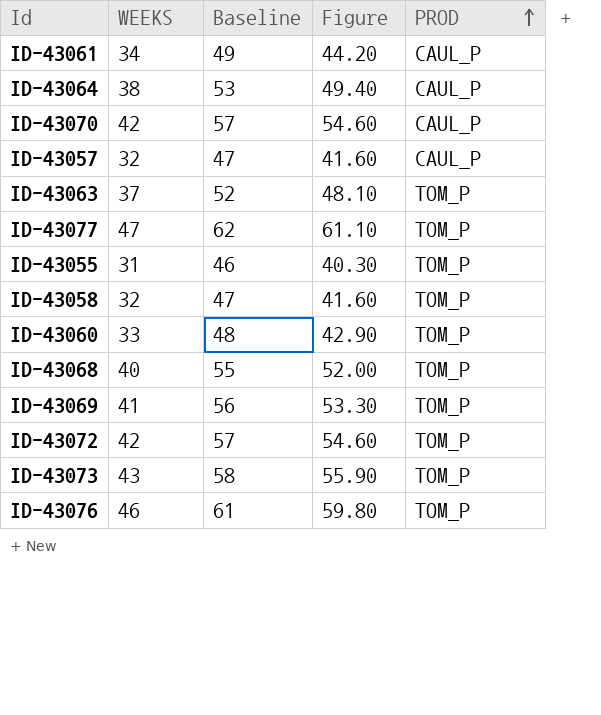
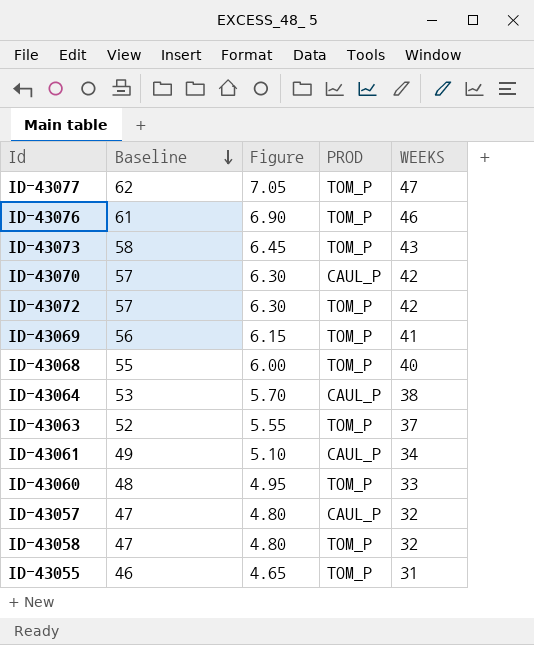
row order: PROD ascending -> Baseline descending
column Figure | formula: [WEEKS] * 1.3 -> [WEEKS] * 0.15
column WEEKS | position: 2 -> 5

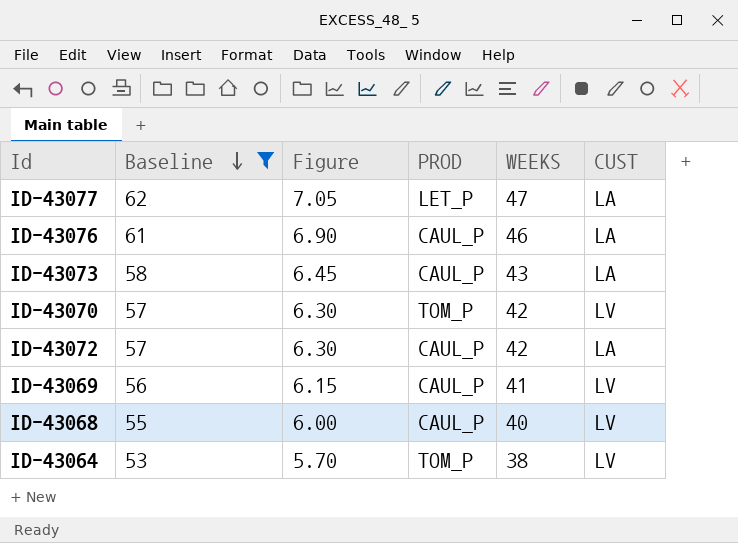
filter: none -> Baseline >= 53
column CUST | position: none -> 6
ID-43077 | PROD: TOM_P -> LET_P
ID-43076 | PROD: TOM_P -> CAUL_P
ID-43073 | PROD: TOM_P -> CAUL_P
ID-43070 | PROD: CAUL_P -> TOM_P
ID-43072 | PROD: TOM_P -> CAUL_P
ID-43069 | PROD: TOM_P -> CAUL_P
ID-43068 | PROD: TOM_P -> CAUL_P
ID-43064 | PROD: CAUL_P -> TOM_P

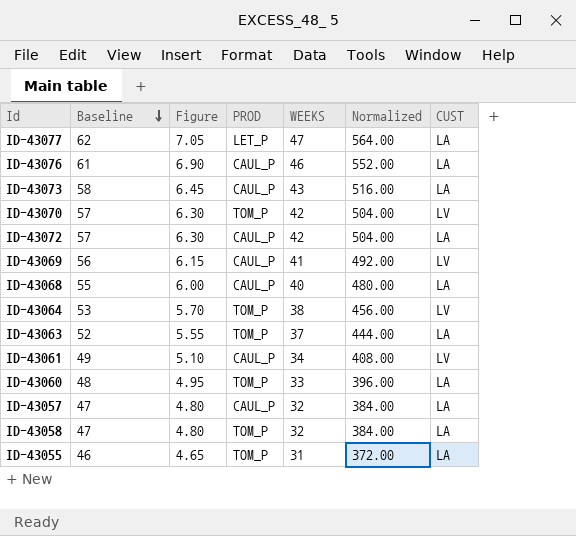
filter: Baseline >= 53 -> none
column Normalized | formula: none -> [WEEKS] * 12
ID-43068 | CUST: LV -> LA

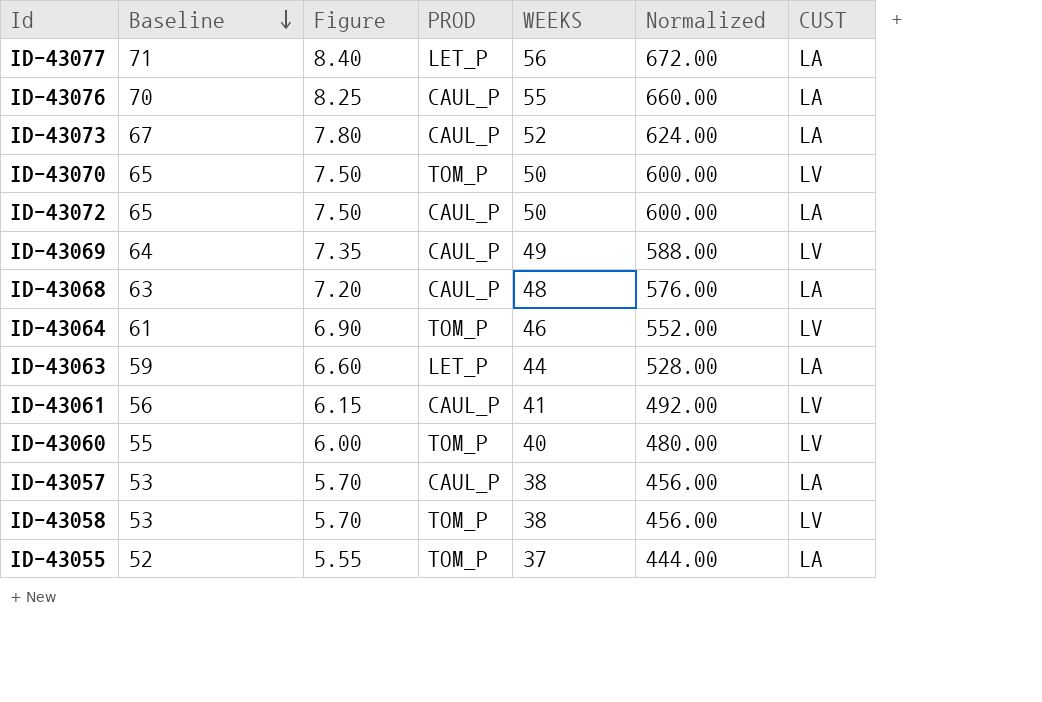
ID-43077 | Baseline: 62 -> 71
ID-43077 | Figure: 7.05 -> 8.40
ID-43077 | WEEKS: 47 -> 56
ID-43077 | Normalized: 564.00 -> 672.00
ID-43076 | Baseline: 61 -> 70
ID-43076 | Figure: 6.90 -> 8.25
ID-43076 | WEEKS: 46 -> 55
ID-43076 | Normalized: 552.00 -> 660.00
ID-43073 | Baseline: 58 -> 67
ID-43073 | Figure: 6.45 -> 7.80
ID-43073 | WEEKS: 43 -> 52
ID-43073 | Normalized: 516.00 -> 624.00
ID-43070 | Baseline: 57 -> 65
ID-43070 | Figure: 6.30 -> 7.50
ID-43070 | WEEKS: 42 -> 50
ID-43070 | Normalized: 504.00 -> 600.00
ID-43072 | Baseline: 57 -> 65
ID-43072 | Figure: 6.30 -> 7.50
ID-43072 | WEEKS: 42 -> 50
ID-43072 | Normalized: 504.00 -> 600.00
ID-43069 | Baseline: 56 -> 64
ID-43069 | Figure: 6.15 -> 7.35
ID-43069 | WEEKS: 41 -> 49
ID-43069 | Normalized: 492.00 -> 588.00
ID-43068 | Baseline: 55 -> 63
ID-43068 | Figure: 6.00 -> 7.20
ID-43068 | WEEKS: 40 -> 48
ID-43068 | Normalized: 480.00 -> 576.00
ID-43064 | Baseline: 53 -> 61
ID-43064 | Figure: 5.70 -> 6.90
ID-43064 | WEEKS: 38 -> 46
ID-43064 | Normalized: 456.00 -> 552.00
ID-43063 | Baseline: 52 -> 59
ID-43063 | Figure: 5.55 -> 6.60
ID-43063 | PROD: TOM_P -> LET_P
ID-43063 | WEEKS: 37 -> 44
ID-43063 | Normalized: 444.00 -> 528.00
ID-43061 | Baseline: 49 -> 56
ID-43061 | Figure: 5.10 -> 6.15
ID-43061 | WEEKS: 34 -> 41
ID-43061 | Normalized: 408.00 -> 492.00
ID-43060 | Baseline: 48 -> 55
ID-43060 | Figure: 4.95 -> 6.00
ID-43060 | WEEKS: 33 -> 40
ID-43060 | Normalized: 396.00 -> 480.00
ID-43060 | CUST: LA -> LV
ID-43057 | Baseline: 47 -> 53
ID-43057 | Figure: 4.80 -> 5.70
ID-43057 | WEEKS: 32 -> 38
ID-43057 | Normalized: 384.00 -> 456.00
ID-43058 | Baseline: 47 -> 53
ID-43058 | Figure: 4.80 -> 5.70
ID-43058 | WEEKS: 32 -> 38
ID-43058 | Normalized: 384.00 -> 456.00
ID-43058 | CUST: LA -> LV
ID-43055 | Baseline: 46 -> 52
ID-43055 | Figure: 4.65 -> 5.55
ID-43055 | WEEKS: 31 -> 37
ID-43055 | Normalized: 372.00 -> 444.00

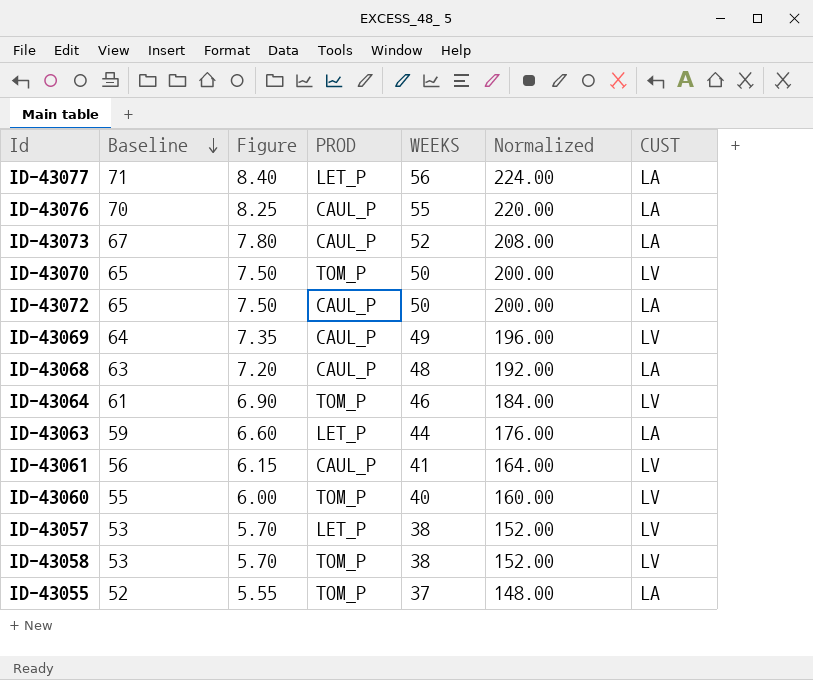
column Normalized | formula: [WEEKS] * 12 -> [WEEKS] * 4
ID-43057 | PROD: CAUL_P -> LET_P
ID-43057 | CUST: LA -> LV

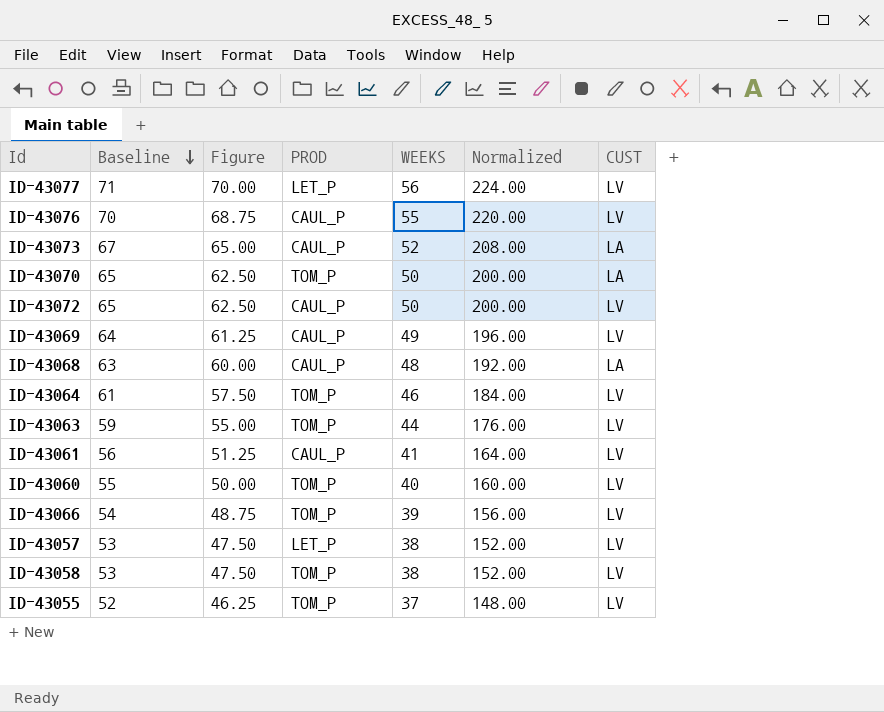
column Figure | formula: [WEEKS] * 0.15 -> [WEEKS] * 1.25
ID-43077 | CUST: LA -> LV
ID-43076 | CUST: LA -> LV
ID-43070 | CUST: LV -> LA
ID-43072 | CUST: LA -> LV
ID-43063 | PROD: LET_P -> TOM_P
ID-43063 | CUST: LA -> LV
row ID-43066: none -> 54 | 48.75 | TOM_P | 39 | 156.00 | LV
ID-43055 | CUST: LA -> LV

